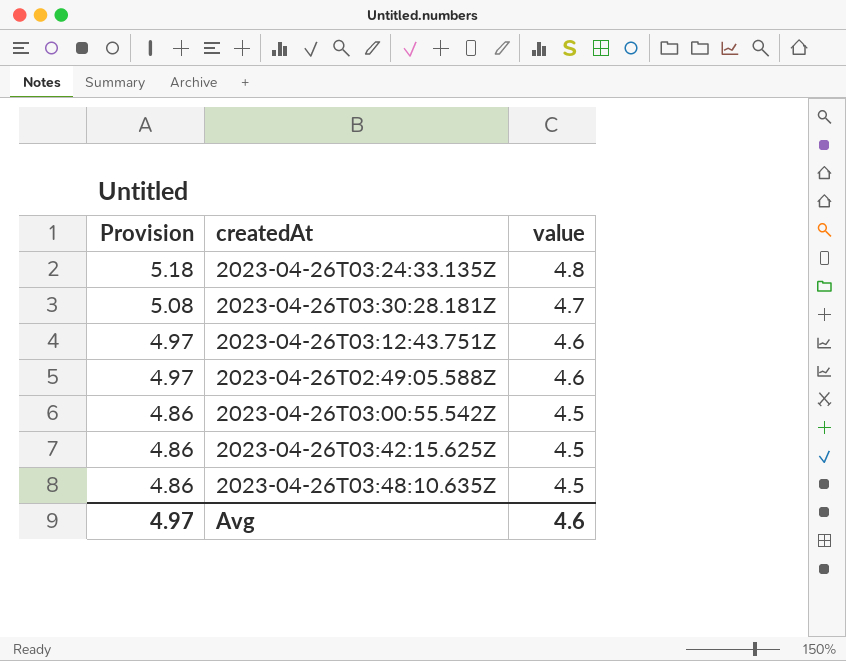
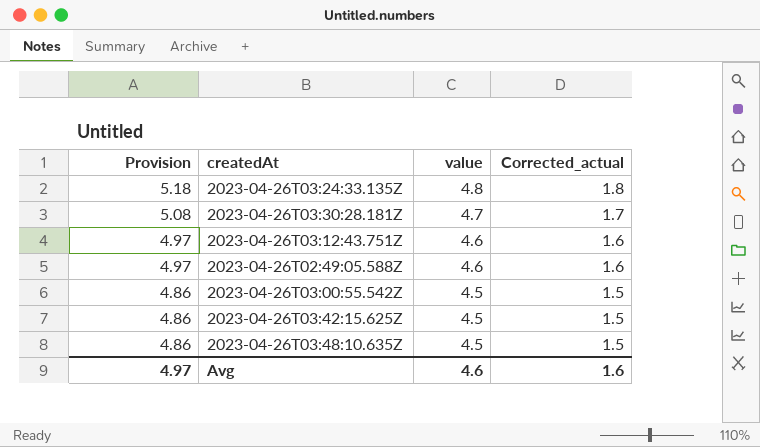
column Corrected_actual | formula: none -> [value] - 3

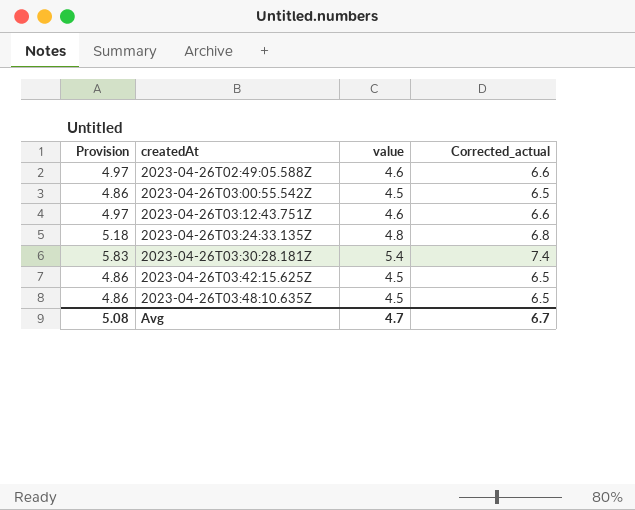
row order: Provision descending -> createdAt ascending
column Corrected_actual | formula: [value] - 3 -> [value] + 2
2023-04-26T03:30:28.181Z | Provision: 5.08 -> 5.83
2023-04-26T03:30:28.181Z | value: 4.7 -> 5.4
Avg | Provision: 4.97 -> 5.08
Avg | value: 4.6 -> 4.7
Avg | Corrected_actual: 1.6 -> 6.7

